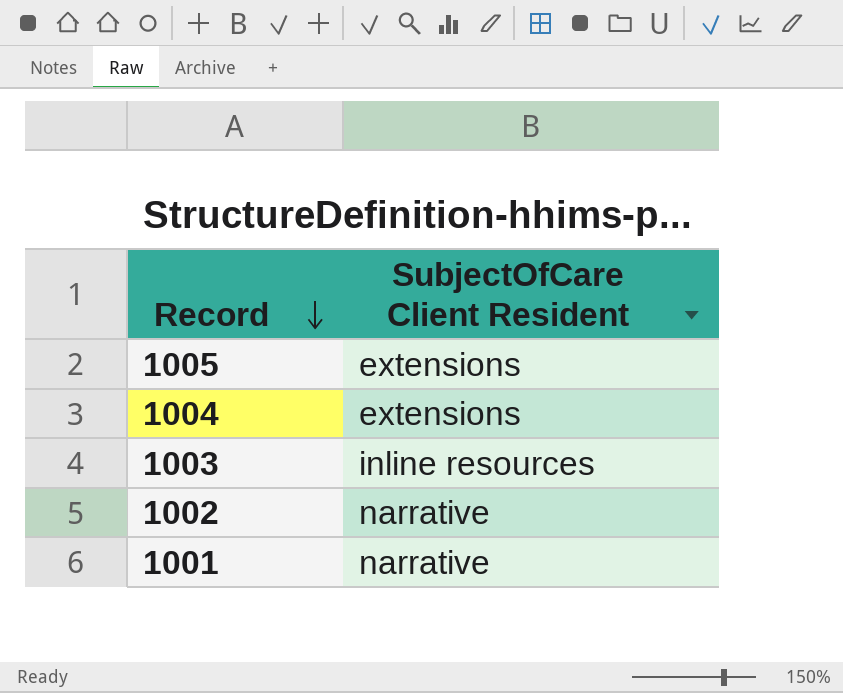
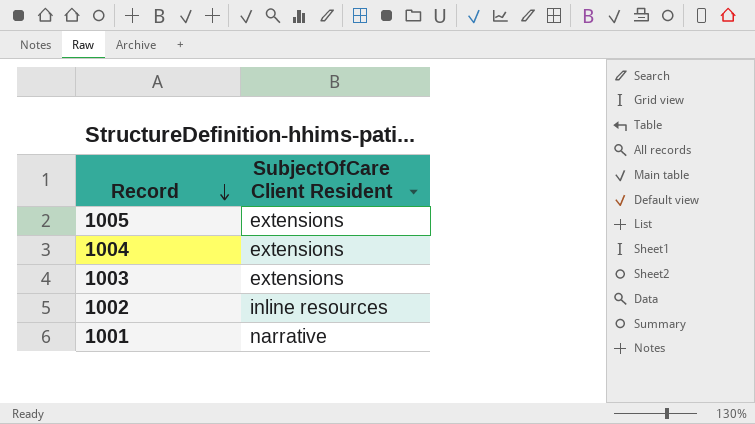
1003 | SubjectOfCare Client Resident: inline resources -> extensions
1002 | SubjectOfCare Client Resident: narrative -> inline resources

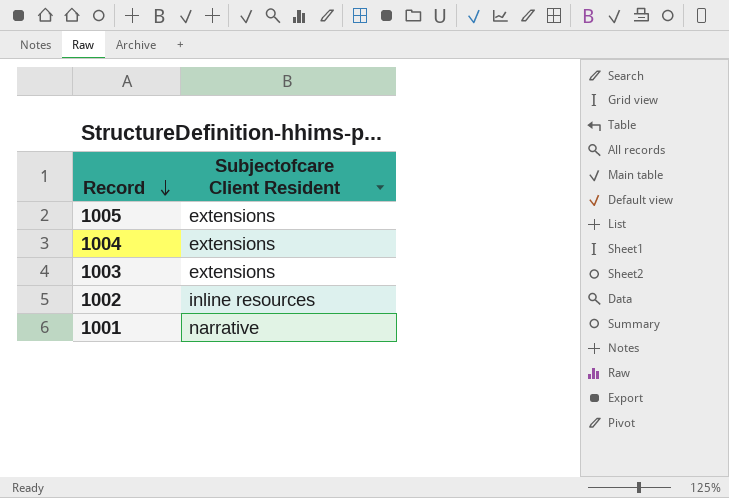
column name: SubjectOfCare Client Resident -> Subjectofcare Client Resident

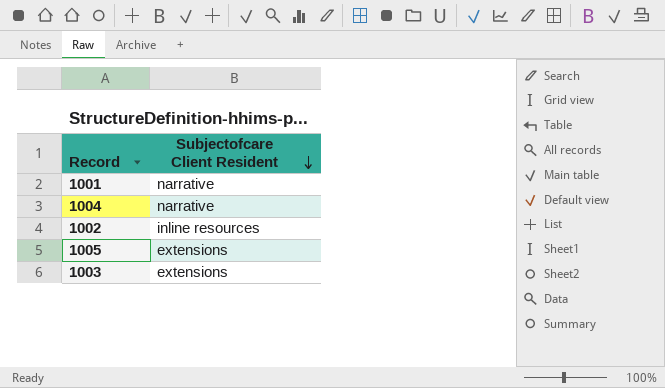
row order: Record descending -> Subjectofcare Client Resident descending
1004 | Subjectofcare Client Resident: extensions -> narrative

